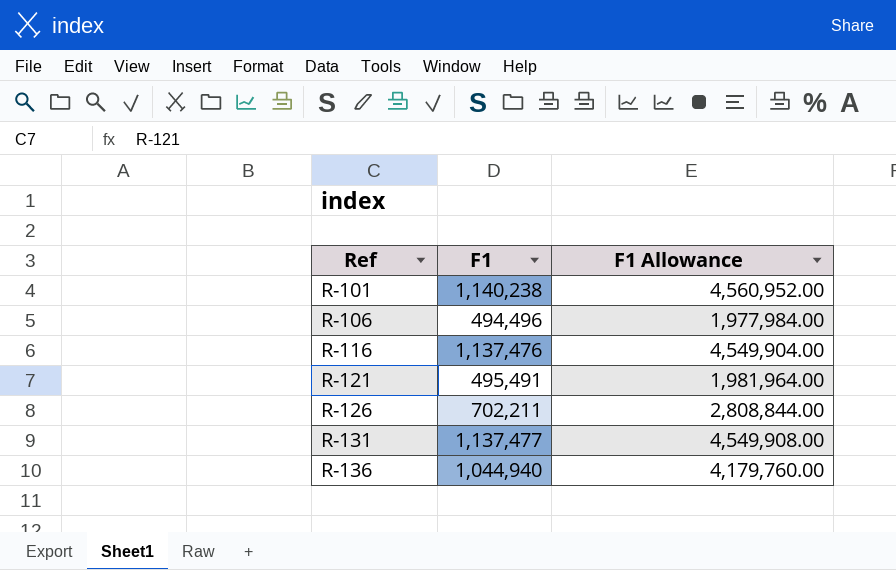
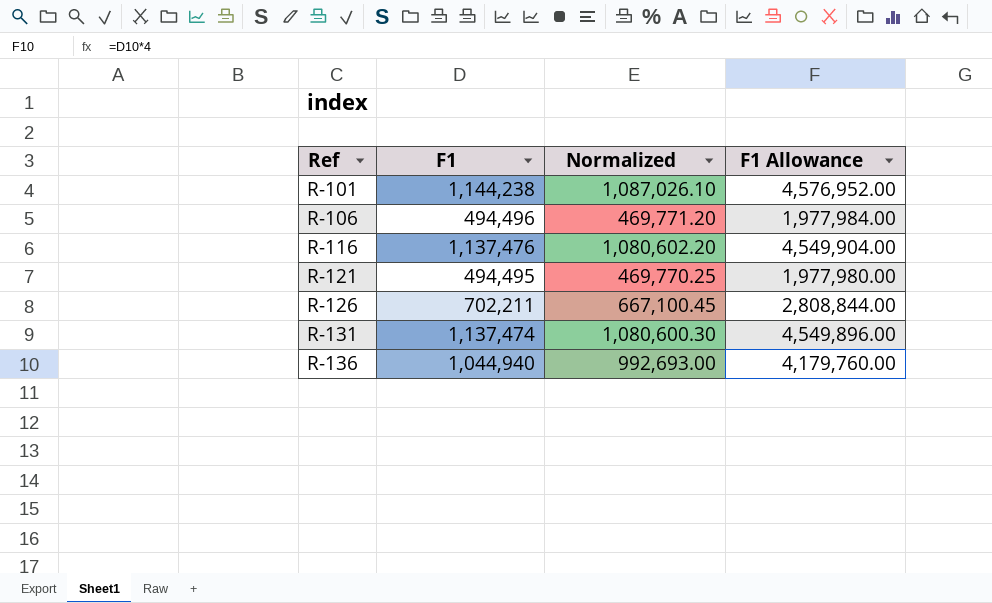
column Normalized | formula: none -> [F1] * 0.95
R-101 | F1: 1,140,238 -> 1,144,238
R-101 | F1 Allowance: 4,560,952.00 -> 4,576,952.00
R-121 | F1: 495,491 -> 494,495
R-121 | F1 Allowance: 1,981,964.00 -> 1,977,980.00
R-131 | F1: 1,137,477 -> 1,137,474
R-131 | F1 Allowance: 4,549,908.00 -> 4,549,896.00

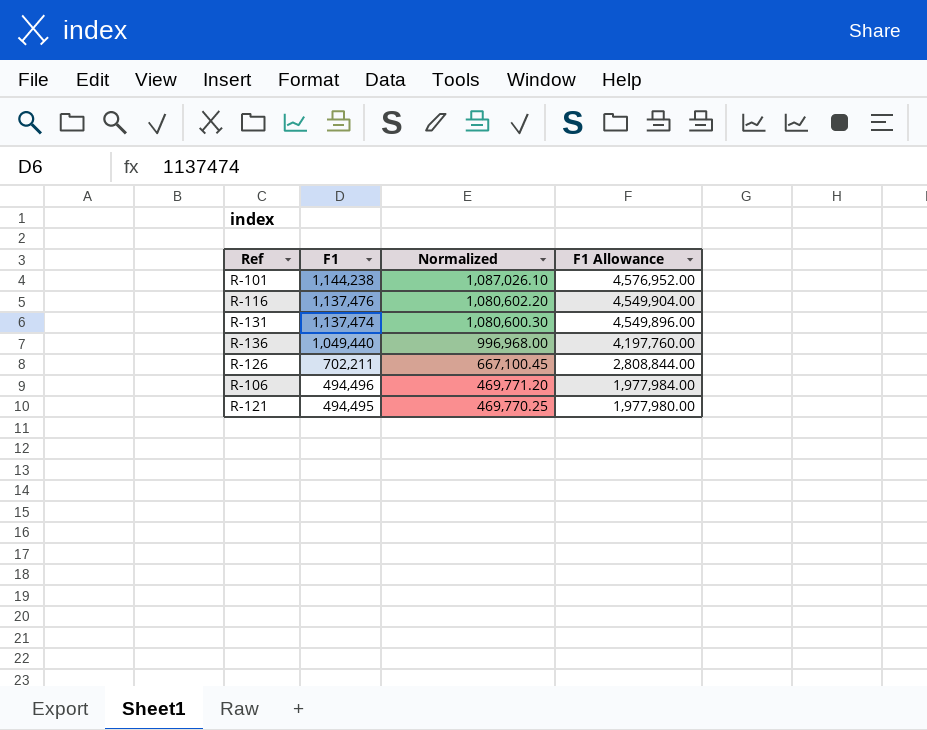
row order: Ref ascending -> F1 descending
R-136 | F1: 1,044,940 -> 1,049,440
R-136 | Normalized: 992,693.00 -> 996,968.00
R-136 | F1 Allowance: 4,179,760.00 -> 4,197,760.00

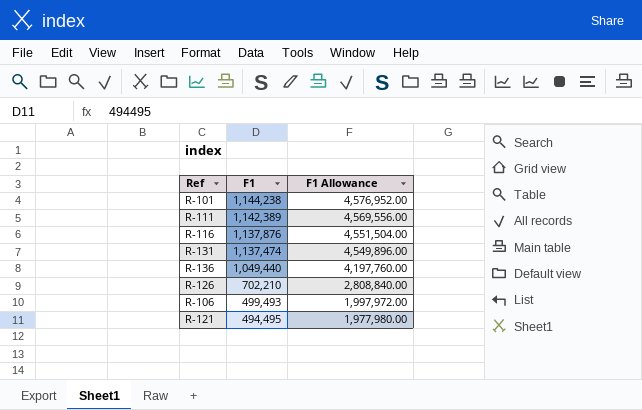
column Normalized | formula: [F1] * 0.95 -> none
row R-111: none -> 1,142,389 | 4,569,556.00
R-116 | F1: 1,137,476 -> 1,137,876
R-116 | F1 Allowance: 4,549,904.00 -> 4,551,504.00
R-126 | F1: 702,211 -> 702,210
R-126 | F1 Allowance: 2,808,844.00 -> 2,808,840.00
R-106 | F1: 494,496 -> 499,493
R-106 | F1 Allowance: 1,977,984.00 -> 1,997,972.00

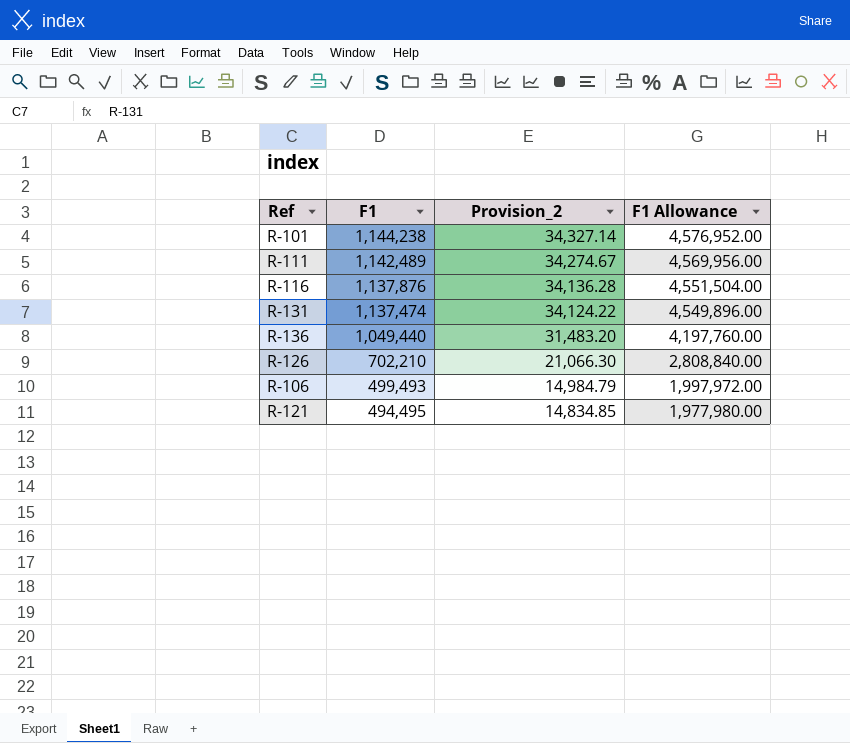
column Provision_2 | formula: none -> [F1] * 0.03
R-111 | F1: 1,142,389 -> 1,142,489
R-111 | F1 Allowance: 4,569,556.00 -> 4,569,956.00

